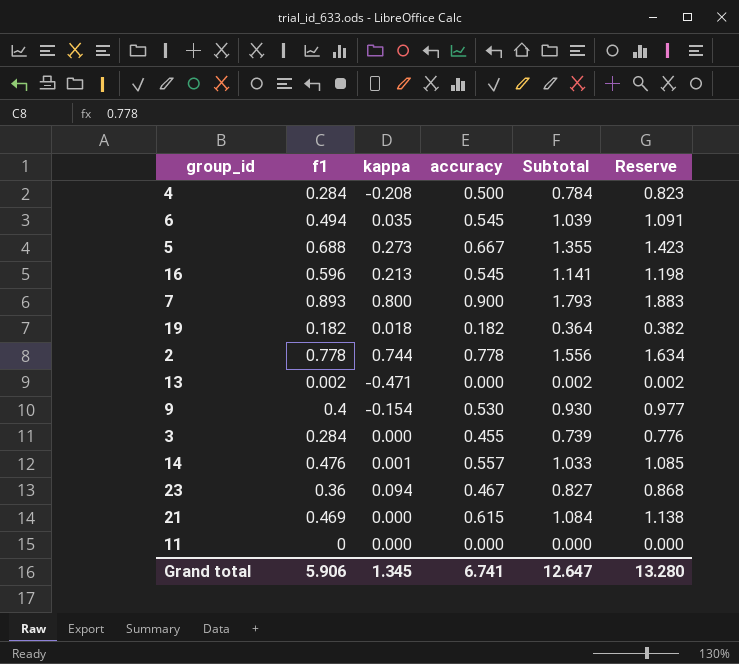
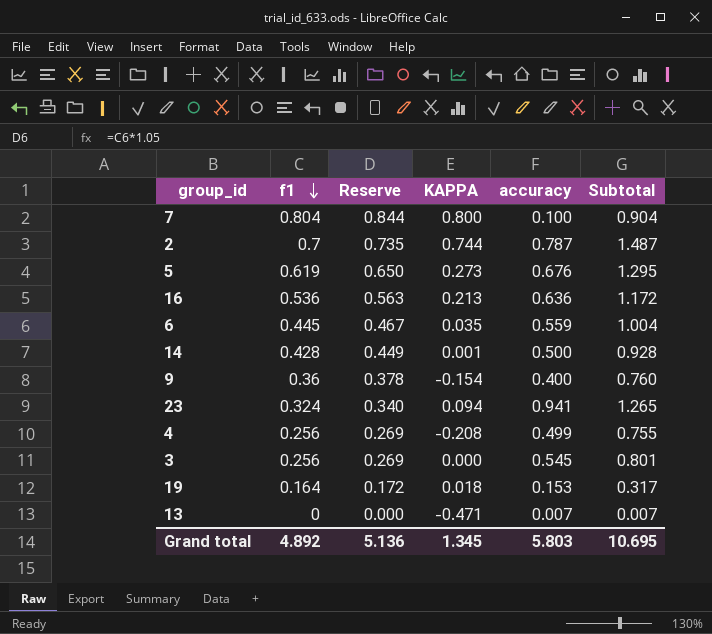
row order: none -> f1 descending
column Reserve | formula: [Subtotal] * 1.05 -> [f1] * 1.05
column Reserve | position: 6 -> 3
column name: kappa -> KAPPA
row 21: 0.469 | 0.000 | 0.615 | 1.084 | 1.138 -> none
row 11: 0 | 0.000 | 0.000 | 0.000 | 0.000 -> none
7 | f1: 0.893 -> 0.804
7 | accuracy: 0.900 -> 0.100
7 | Subtotal: 1.793 -> 0.904
2 | f1: 0.778 -> 0.7
2 | accuracy: 0.778 -> 0.787
2 | Subtotal: 1.556 -> 1.487
5 | f1: 0.688 -> 0.619
5 | accuracy: 0.667 -> 0.676
5 | Subtotal: 1.355 -> 1.295
16 | f1: 0.596 -> 0.536
16 | accuracy: 0.545 -> 0.636
16 | Subtotal: 1.141 -> 1.172
6 | f1: 0.494 -> 0.445
6 | accuracy: 0.545 -> 0.559
6 | Subtotal: 1.039 -> 1.004
14 | f1: 0.476 -> 0.428
14 | accuracy: 0.557 -> 0.500
14 | Subtotal: 1.033 -> 0.928
9 | f1: 0.4 -> 0.36
9 | accuracy: 0.530 -> 0.400
9 | Subtotal: 0.930 -> 0.760
23 | f1: 0.36 -> 0.324
23 | accuracy: 0.467 -> 0.941
23 | Subtotal: 0.827 -> 1.265
4 | f1: 0.284 -> 0.256
4 | accuracy: 0.500 -> 0.499
4 | Subtotal: 0.784 -> 0.755
3 | f1: 0.284 -> 0.256
3 | accuracy: 0.455 -> 0.545
3 | Subtotal: 0.739 -> 0.801
19 | f1: 0.182 -> 0.164
19 | accuracy: 0.182 -> 0.153
19 | Subtotal: 0.364 -> 0.317
13 | f1: 0.002 -> 0
13 | accuracy: 0.000 -> 0.007
13 | Subtotal: 0.002 -> 0.007
Grand total | f1: 5.906 -> 4.892
Grand total | Reserve: 13.280 -> 5.136
Grand total | accuracy: 6.741 -> 5.803
Grand total | Subtotal: 12.647 -> 10.695

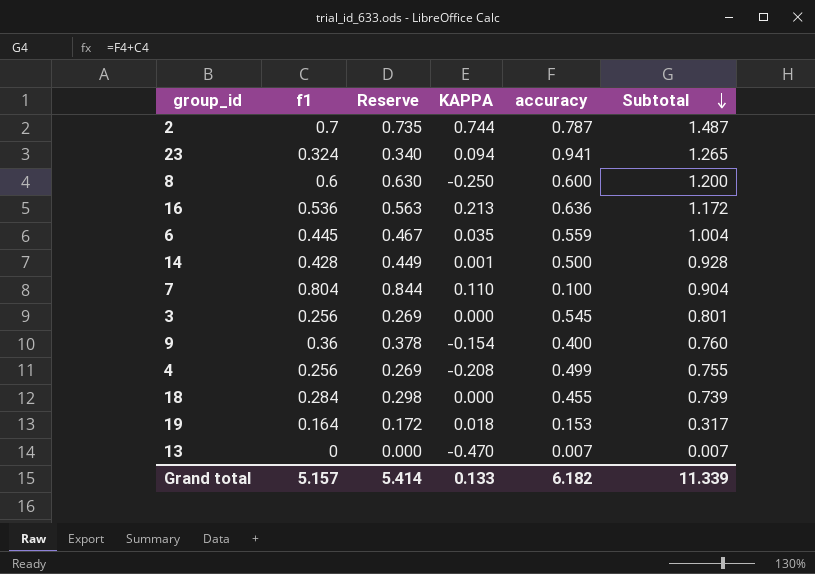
row order: f1 descending -> Subtotal descending
row 5: 0.619 | 0.650 | 0.273 | 0.676 | 1.295 -> none
row 8: none -> 0.6 | 0.630 | -0.250 | 0.600 | 1.200
7 | KAPPA: 0.800 -> 0.110
row 18: none -> 0.284 | 0.298 | 0.000 | 0.455 | 0.739
13 | KAPPA: -0.471 -> -0.470
Grand total | f1: 4.892 -> 5.157
Grand total | Reserve: 5.136 -> 5.414
Grand total | KAPPA: 1.345 -> 0.133
Grand total | accuracy: 5.803 -> 6.182
Grand total | Subtotal: 10.695 -> 11.339

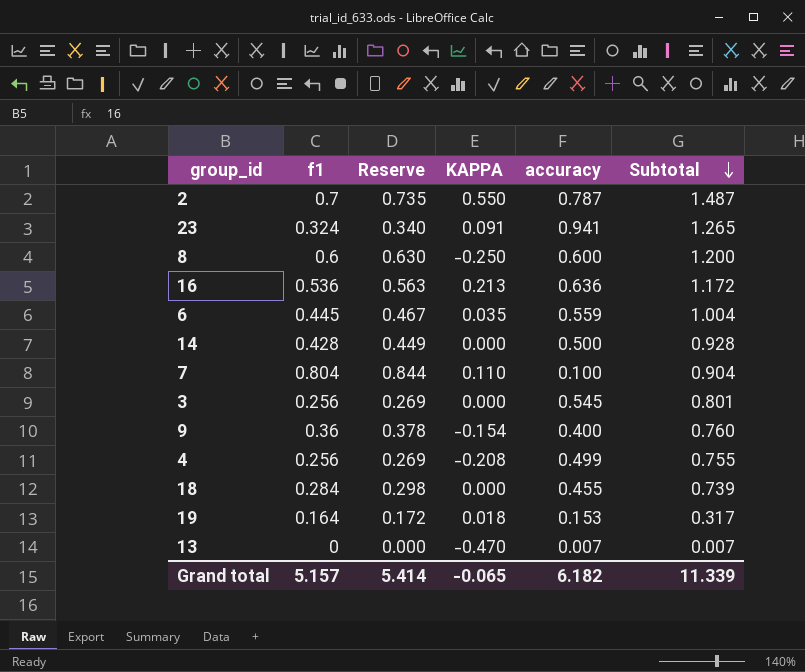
2 | KAPPA: 0.744 -> 0.550
23 | KAPPA: 0.094 -> 0.091
14 | KAPPA: 0.001 -> 0.000
Grand total | KAPPA: 0.133 -> -0.065

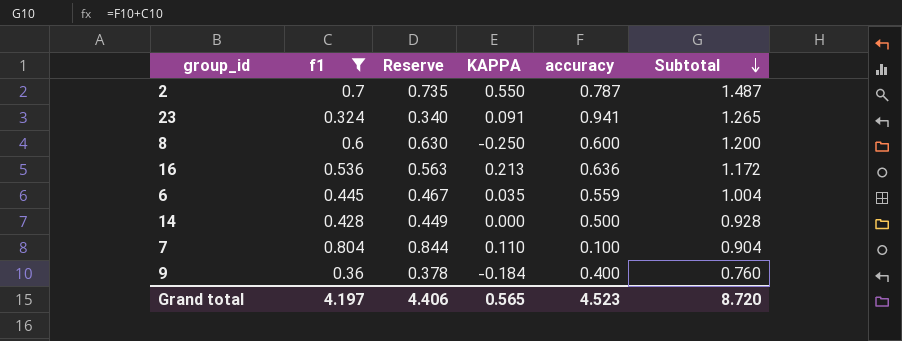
filter: none -> f1 >= 0.324
9 | KAPPA: -0.154 -> -0.184
Grand total | f1: 5.157 -> 4.197
Grand total | Reserve: 5.414 -> 4.406
Grand total | KAPPA: -0.065 -> 0.565
Grand total | accuracy: 6.182 -> 4.523
Grand total | Subtotal: 11.339 -> 8.720

